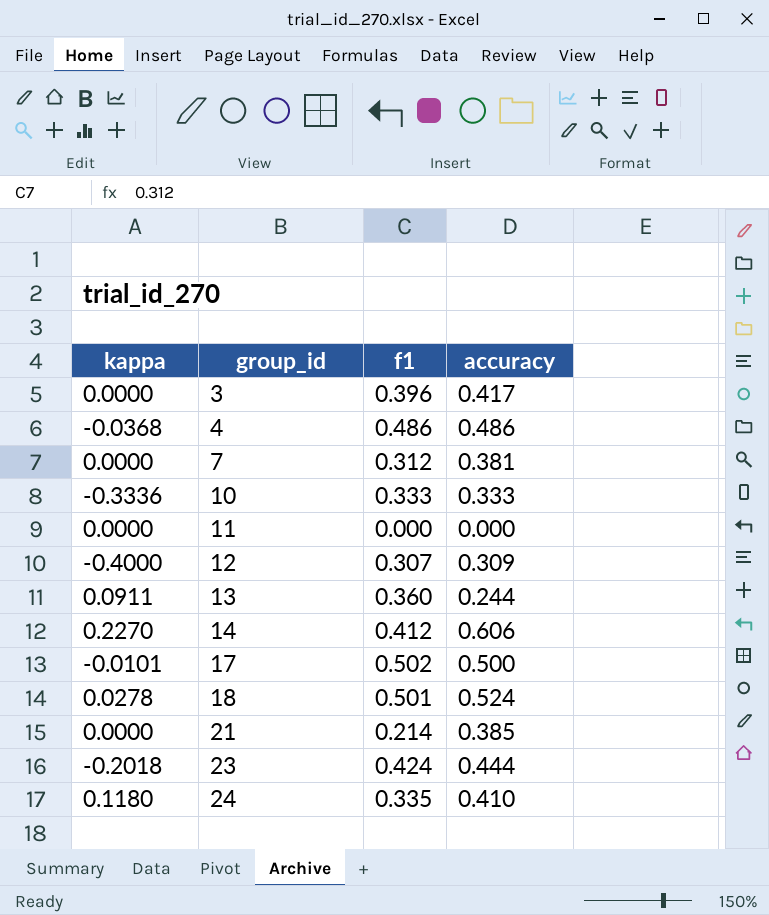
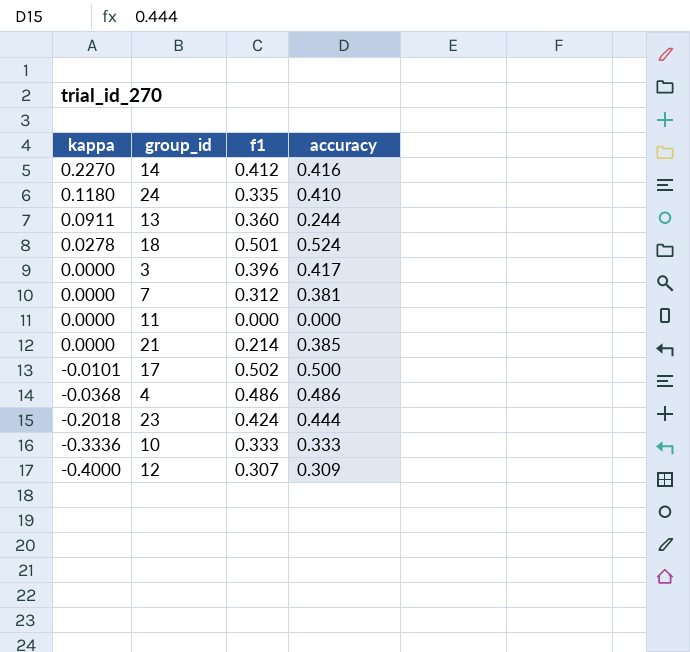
row order: group_id ascending -> kappa descending
14 | accuracy: 0.606 -> 0.416

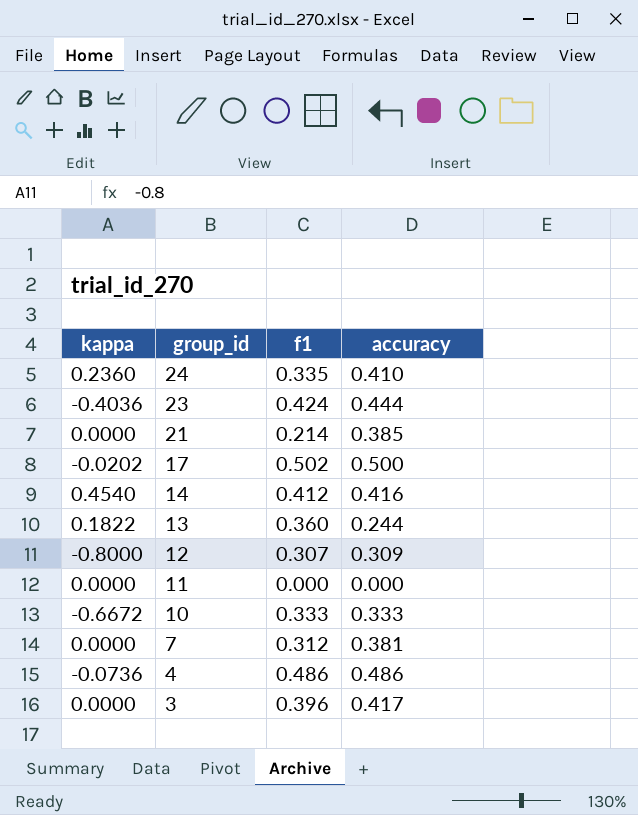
row order: kappa descending -> group_id descending
row 18: 0.0278 | 0.501 | 0.524 -> none
24 | kappa: 0.1180 -> 0.2360
23 | kappa: -0.2018 -> -0.4036
17 | kappa: -0.0101 -> -0.0202
14 | kappa: 0.2270 -> 0.4540
13 | kappa: 0.0911 -> 0.1822
12 | kappa: -0.4000 -> -0.8000
10 | kappa: -0.3336 -> -0.6672
4 | kappa: -0.0368 -> -0.0736

